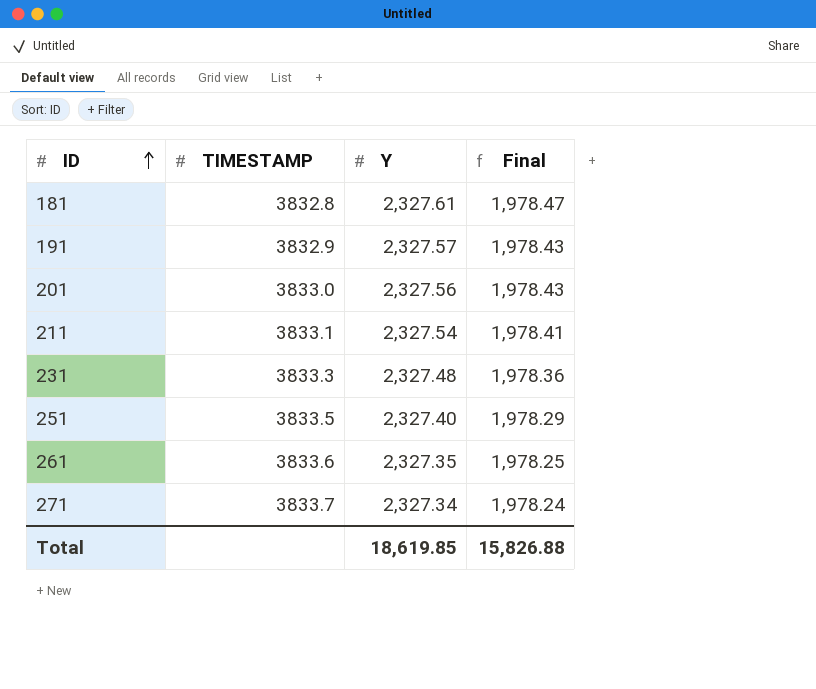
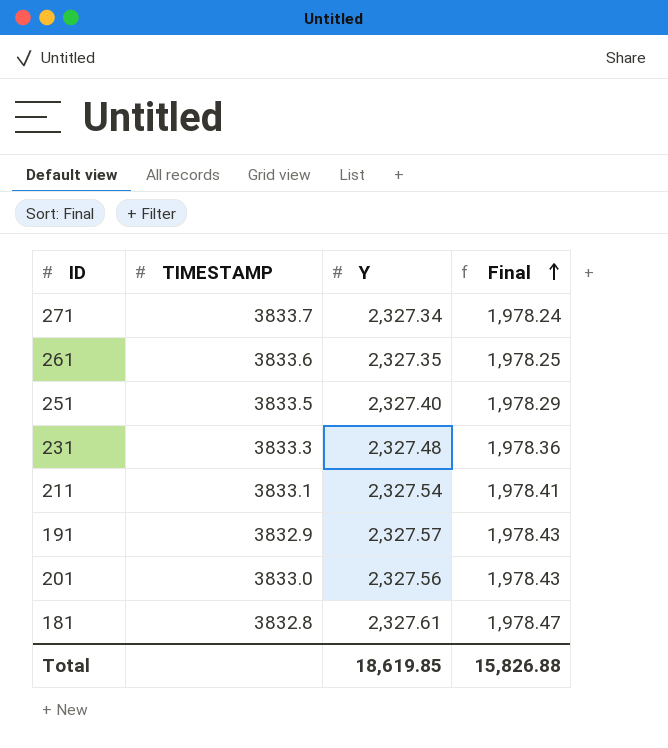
row order: ID ascending -> Final ascending

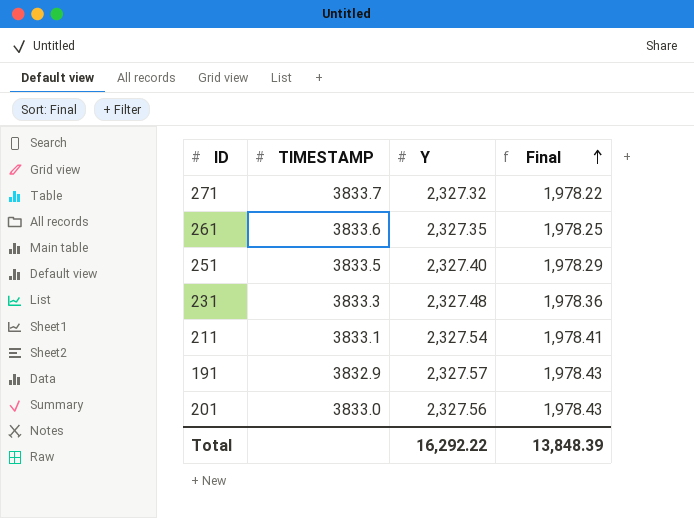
row 181: 3832.8 | 2,327.61 | 1,978.47 -> none
271 | Y: 2,327.34 -> 2,327.32
271 | Final: 1,978.24 -> 1,978.22
Total | Y: 18,619.85 -> 16,292.22
Total | Final: 15,826.88 -> 13,848.39

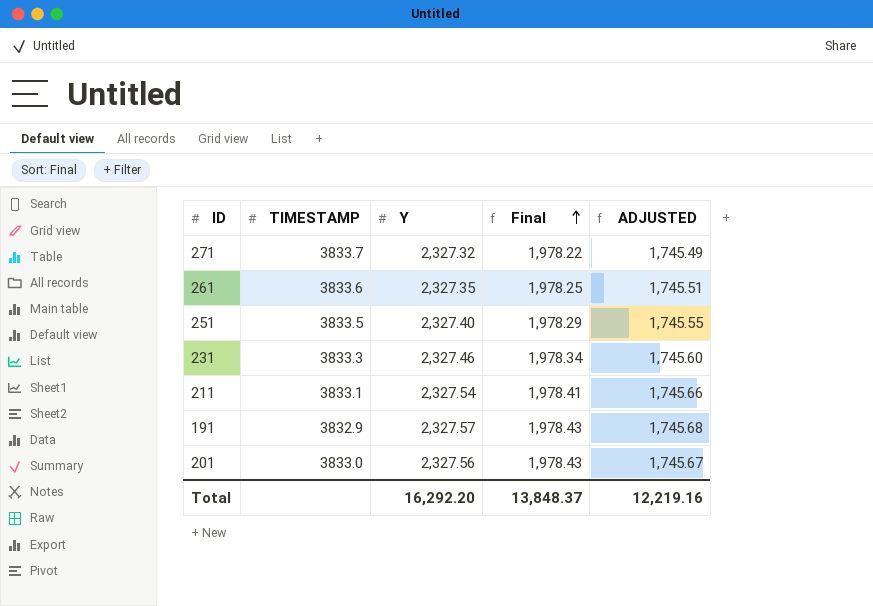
column ADJUSTED | formula: none -> [Y] * 0.75
231 | Y: 2,327.48 -> 2,327.46
231 | Final: 1,978.36 -> 1,978.34
Total | Y: 16,292.22 -> 16,292.20
Total | Final: 13,848.39 -> 13,848.37

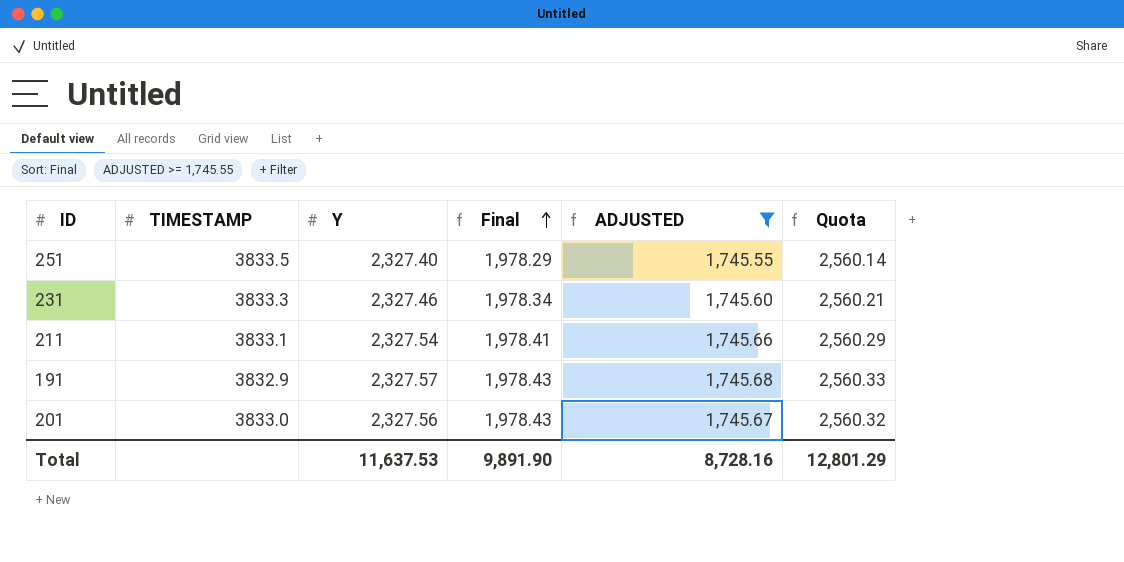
filter: none -> ADJUSTED >= 1,745.55
column Quota | formula: none -> [Y] * 1.1
Total | Y: 16,292.20 -> 11,637.53
Total | Final: 13,848.37 -> 9,891.90
Total | ADJUSTED: 12,219.16 -> 8,728.16

